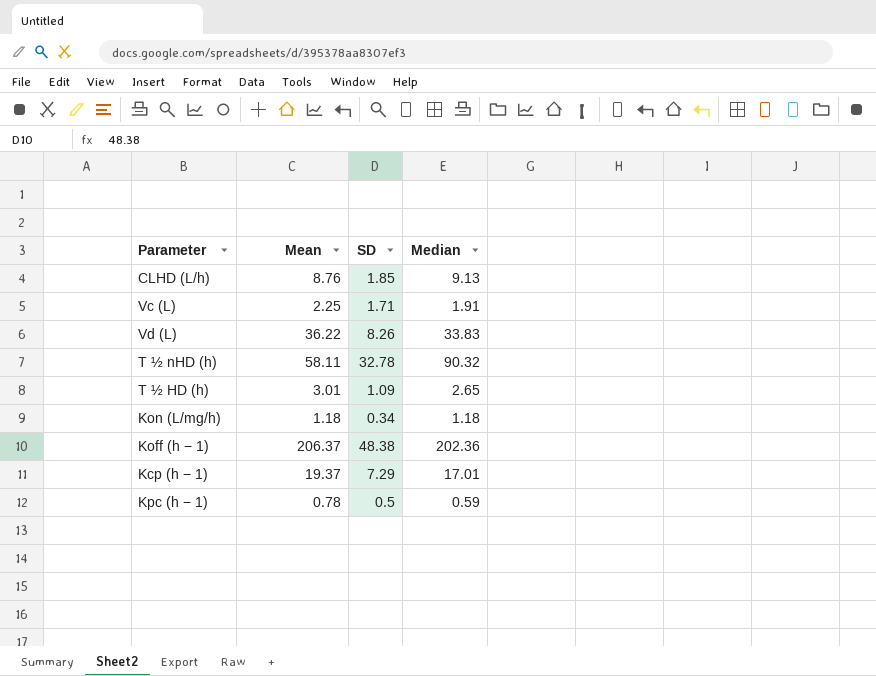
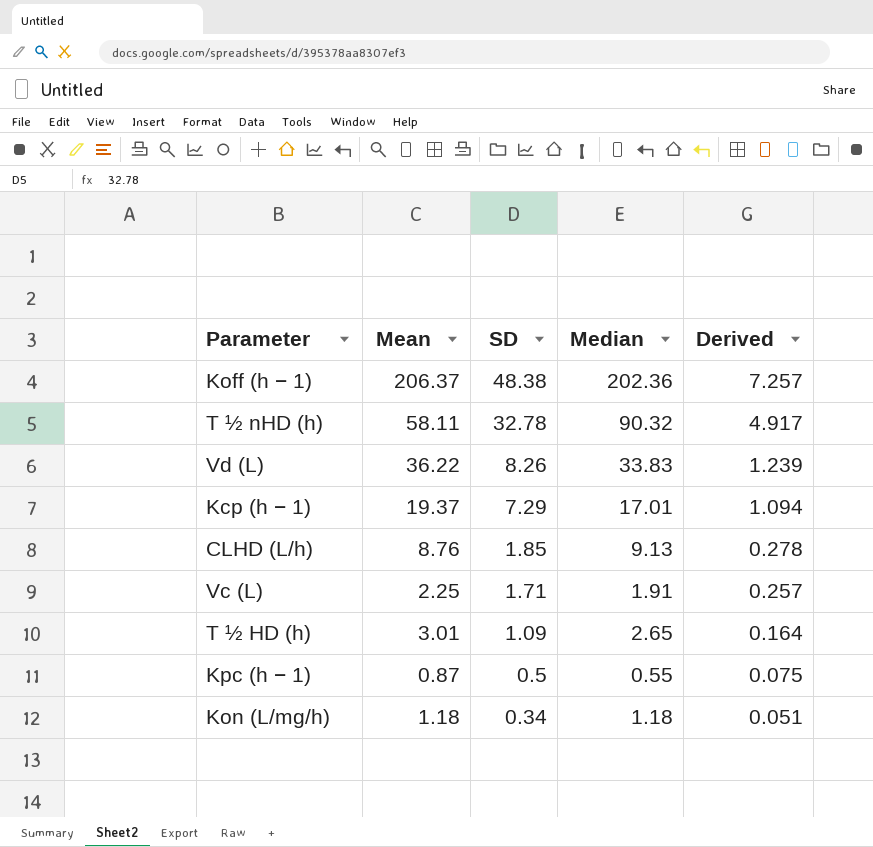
row order: none -> SD descending
column Derived | formula: none -> [SD] * 0.15
Kpc (h − 1) | Mean: 0.78 -> 0.87
Kpc (h − 1) | Median: 0.59 -> 0.55

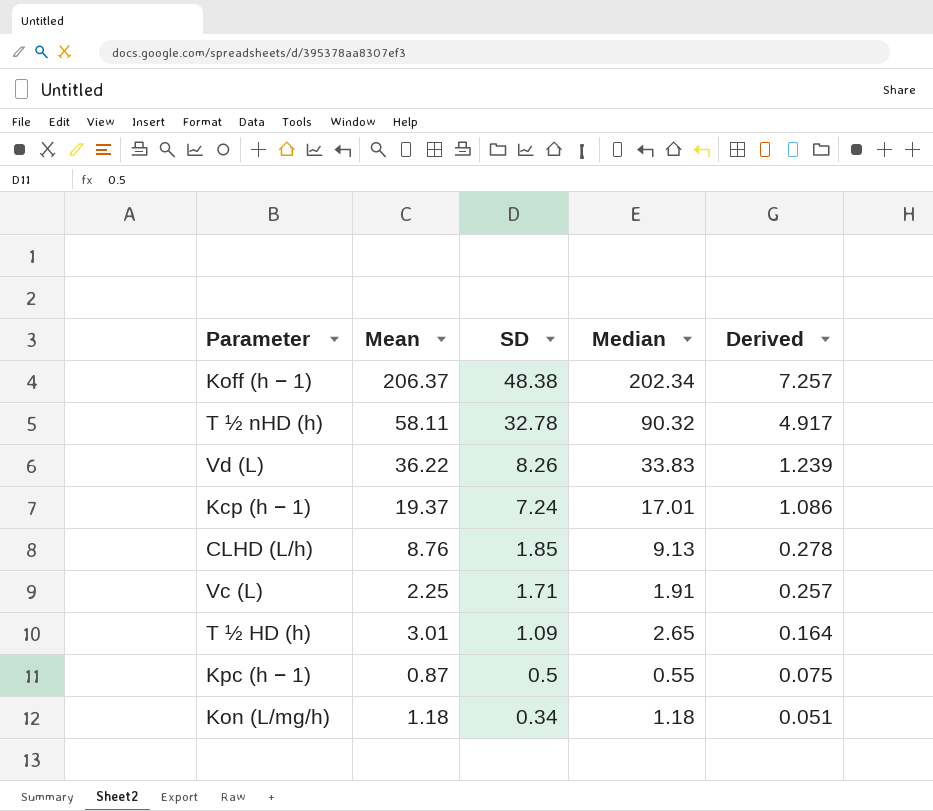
Koff (h − 1) | Median: 202.36 -> 202.34
Kcp (h − 1) | SD: 7.29 -> 7.24
Kcp (h − 1) | Derived: 1.094 -> 1.086

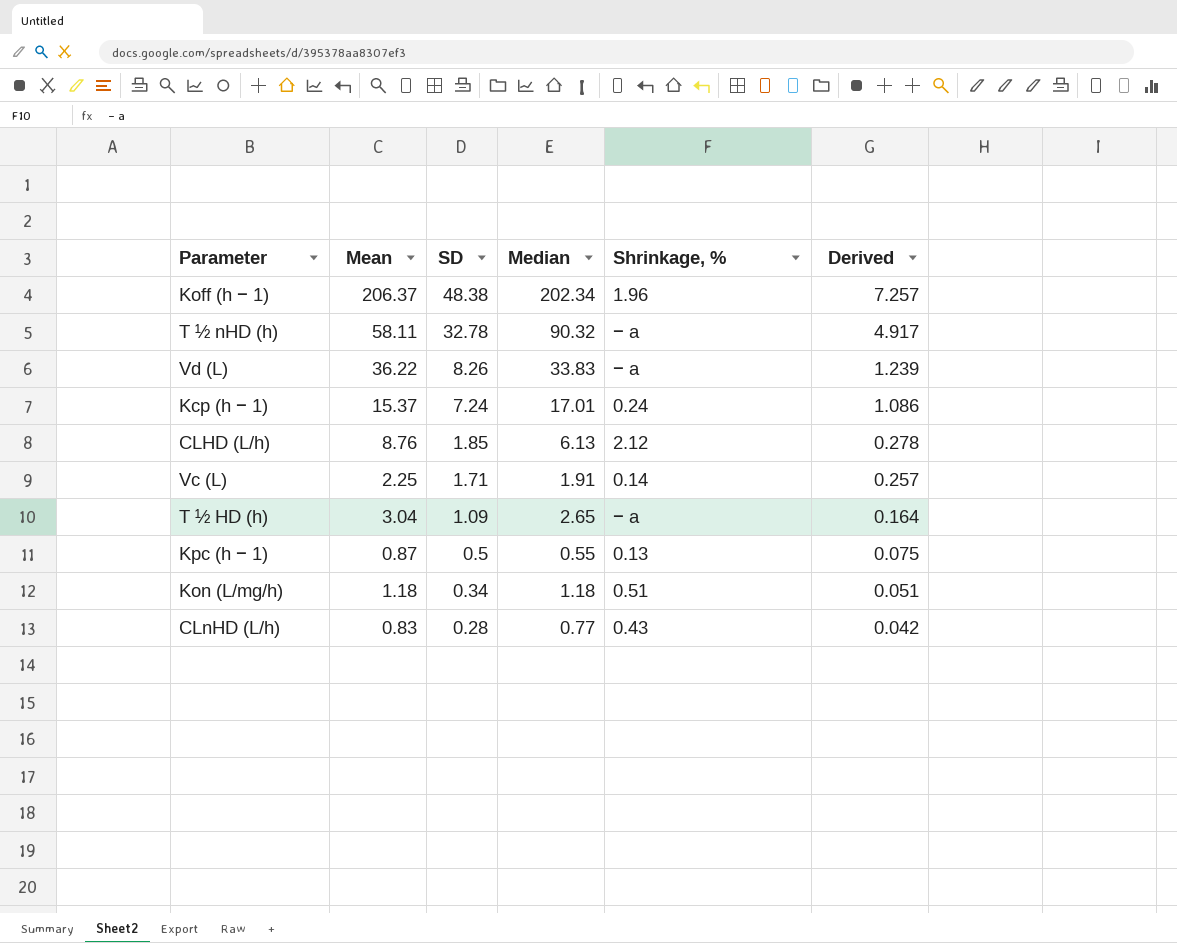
column Shrinkage, % | position: none -> 5
Kcp (h − 1) | Mean: 19.37 -> 15.37
CLHD (L/h) | Median: 9.13 -> 6.13
T ½ HD (h) | Mean: 3.01 -> 3.04
row CLnHD (L/h): none -> 0.83 | 0.28 | 0.77 | 0.43 | 0.042

